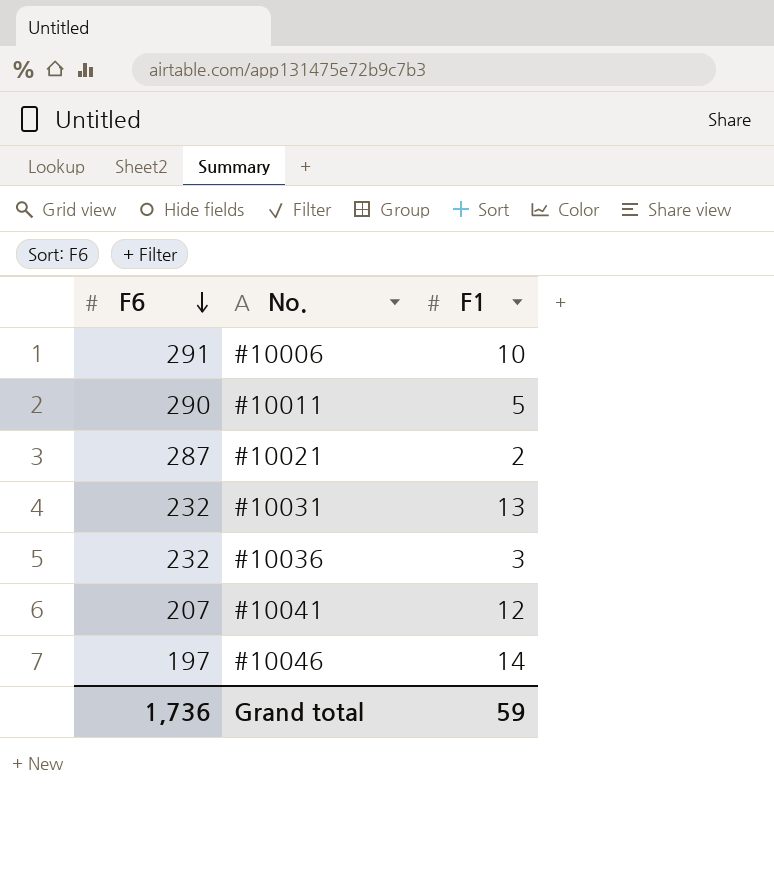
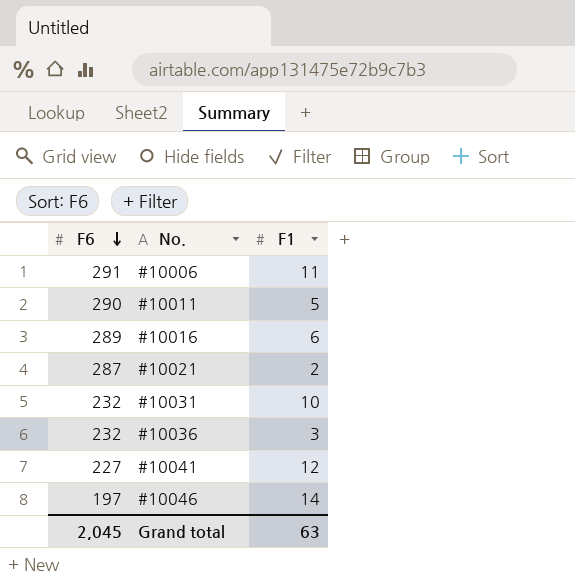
#10006 | F1: 10 -> 11
row #10016: none -> 289 | 6
#10031 | F1: 13 -> 10
#10041 | F6: 207 -> 227
Grand total | F6: 1,736 -> 2,045
Grand total | F1: 59 -> 63

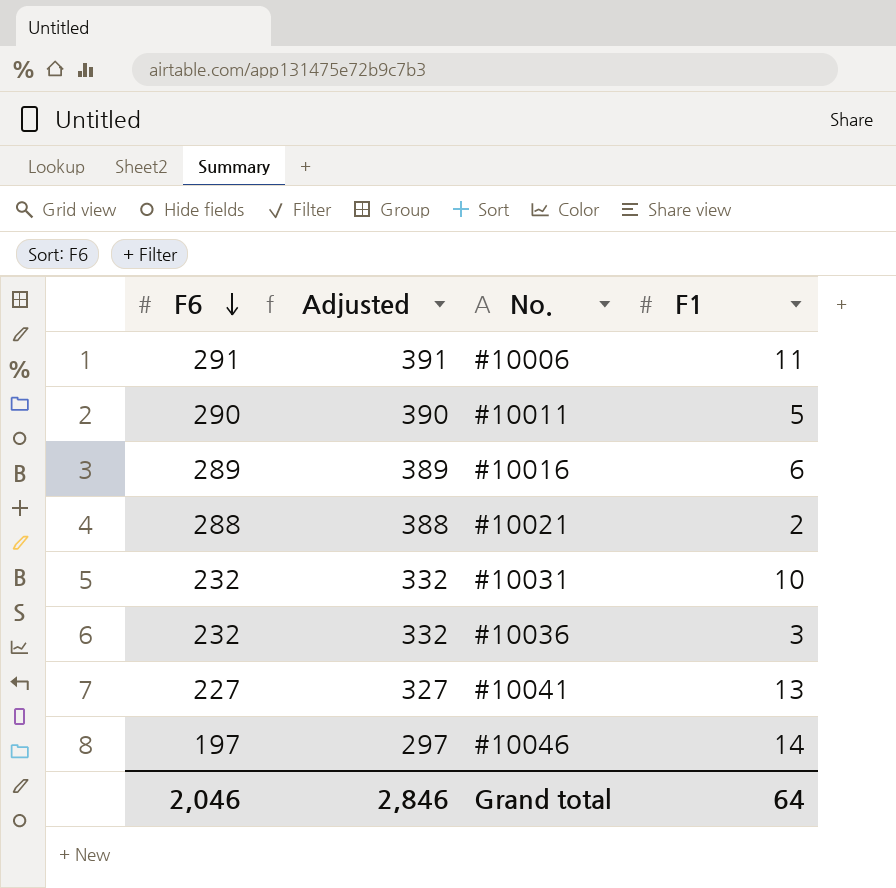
column Adjusted | formula: none -> [F6] + 100
#10021 | F6: 287 -> 288
#10041 | F1: 12 -> 13
Grand total | F6: 2,045 -> 2,046
Grand total | F1: 63 -> 64

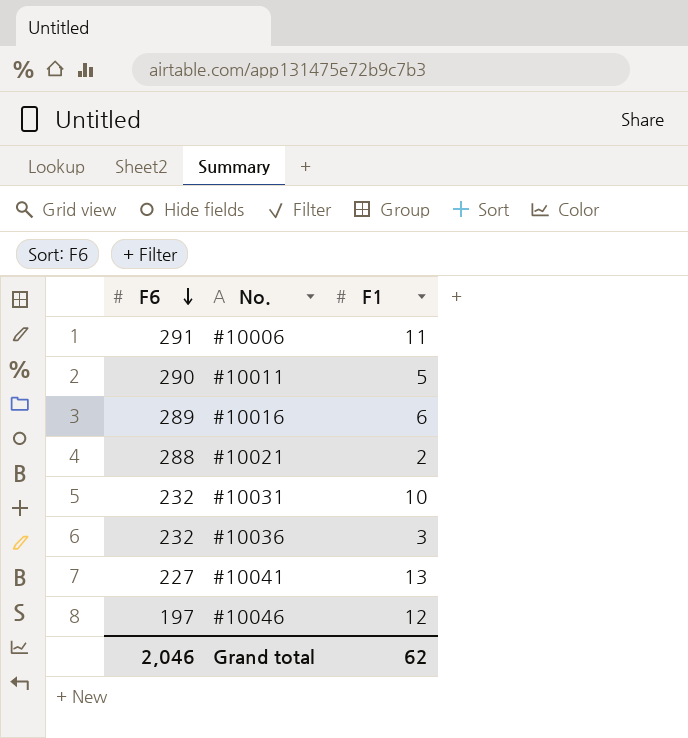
column Adjusted | formula: [F6] + 100 -> none
#10046 | F1: 14 -> 12
Grand total | F1: 64 -> 62

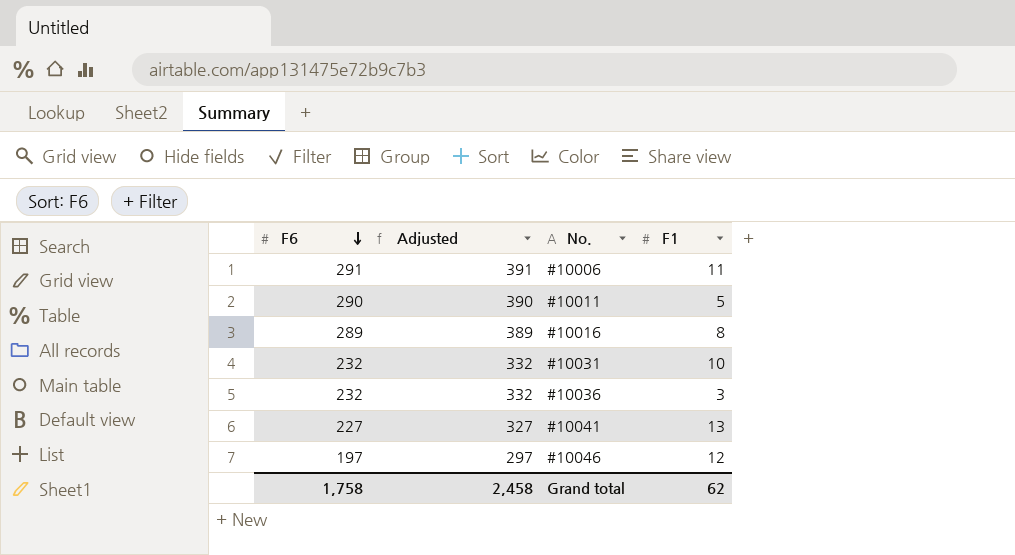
column Adjusted | formula: none -> [F6] + 100
row #10021: 288 | 2 -> none
#10016 | F1: 6 -> 8
Grand total | F6: 2,046 -> 1,758

